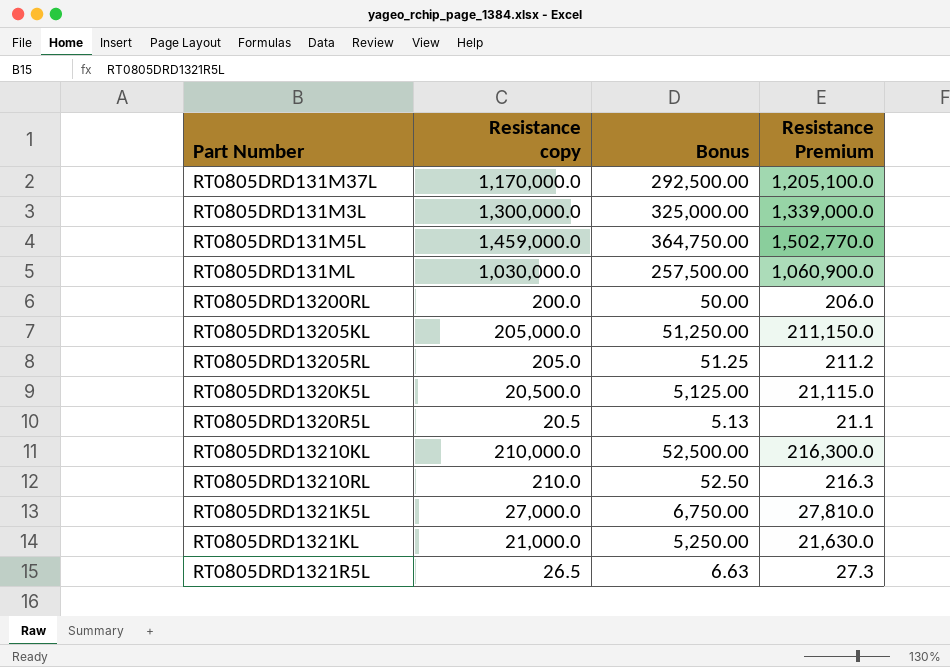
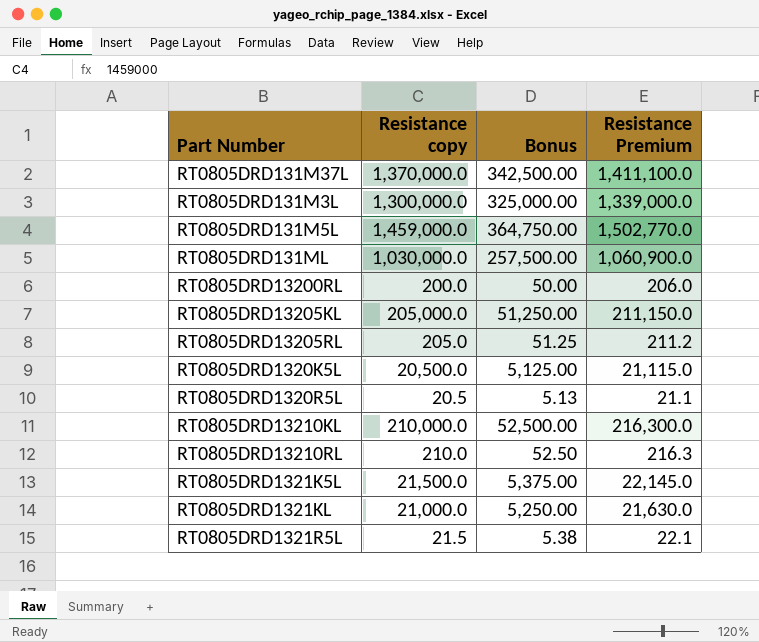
RT0805DRD131M37L | Resistance copy: 1,170,000.0 -> 1,370,000.0
RT0805DRD131M37L | Bonus: 292,500.00 -> 342,500.00
RT0805DRD131M37L | Resistance Premium: 1,205,100.0 -> 1,411,100.0
RT0805DRD1321K5L | Resistance copy: 27,000.0 -> 21,500.0
RT0805DRD1321K5L | Bonus: 6,750.00 -> 5,375.00
RT0805DRD1321K5L | Resistance Premium: 27,810.0 -> 22,145.0
RT0805DRD1321R5L | Resistance copy: 26.5 -> 21.5
RT0805DRD1321R5L | Bonus: 6.63 -> 5.38
RT0805DRD1321R5L | Resistance Premium: 27.3 -> 22.1

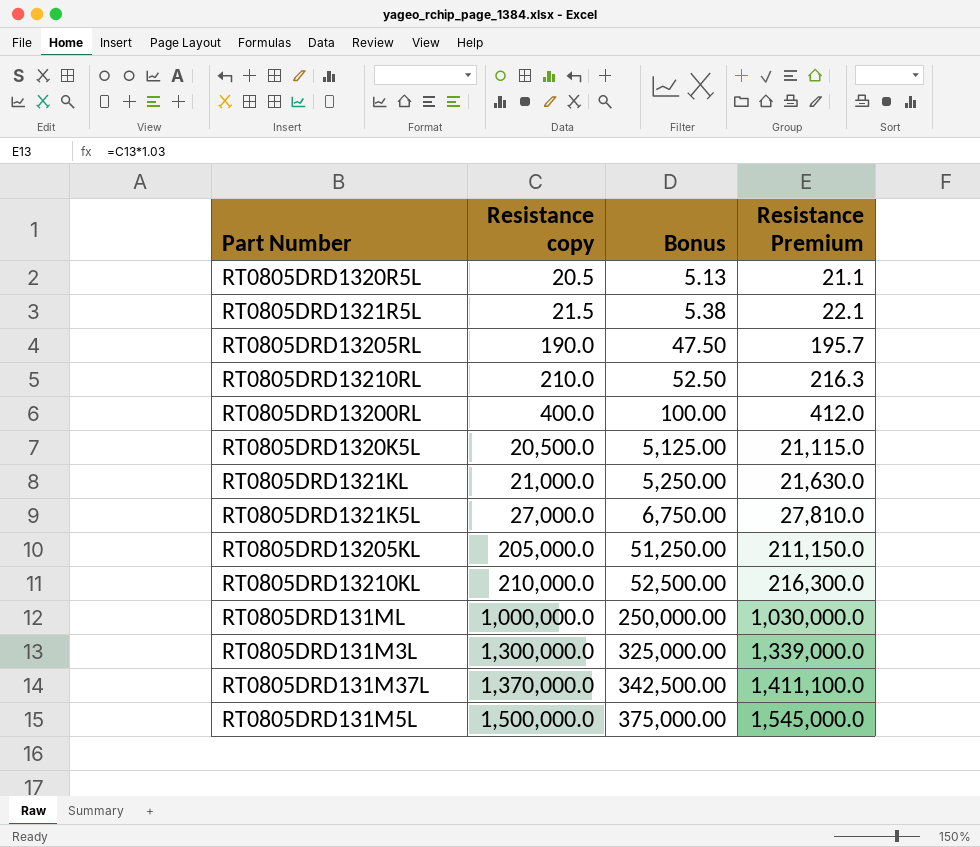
row order: none -> Resistance copy ascending
RT0805DRD13205RL | Resistance copy: 205.0 -> 190.0
RT0805DRD13205RL | Bonus: 51.25 -> 47.50
RT0805DRD13205RL | Resistance Premium: 211.2 -> 195.7
RT0805DRD13200RL | Resistance copy: 200.0 -> 400.0
RT0805DRD13200RL | Bonus: 50.00 -> 100.00
RT0805DRD13200RL | Resistance Premium: 206.0 -> 412.0
RT0805DRD1321K5L | Resistance copy: 21,500.0 -> 27,000.0
RT0805DRD1321K5L | Bonus: 5,375.00 -> 6,750.00
RT0805DRD1321K5L | Resistance Premium: 22,145.0 -> 27,810.0
RT0805DRD131ML | Resistance copy: 1,030,000.0 -> 1,000,000.0
RT0805DRD131ML | Bonus: 257,500.00 -> 250,000.00
RT0805DRD131ML | Resistance Premium: 1,060,900.0 -> 1,030,000.0
RT0805DRD131M5L | Resistance copy: 1,459,000.0 -> 1,500,000.0
RT0805DRD131M5L | Bonus: 364,750.00 -> 375,000.00
RT0805DRD131M5L | Resistance Premium: 1,502,770.0 -> 1,545,000.0

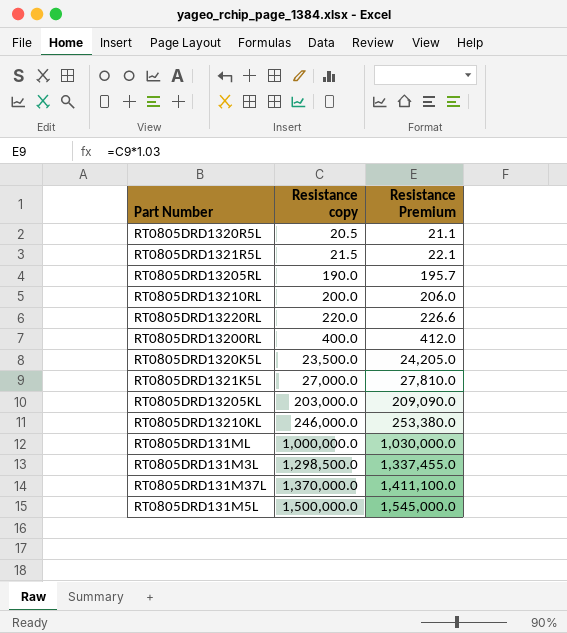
column Bonus | formula: [Resistance copy] * 0.25 -> none
row RT0805DRD1321KL: 21,000.0 | 5,250.00 | 21,630.0 -> none
RT0805DRD13210RL | Resistance copy: 210.0 -> 200.0
RT0805DRD13210RL | Resistance Premium: 216.3 -> 206.0
row RT0805DRD13220RL: none -> 220.0 | 226.6
RT0805DRD1320K5L | Resistance copy: 20,500.0 -> 23,500.0
RT0805DRD1320K5L | Resistance Premium: 21,115.0 -> 24,205.0
RT0805DRD13205KL | Resistance copy: 205,000.0 -> 203,000.0
RT0805DRD13205KL | Resistance Premium: 211,150.0 -> 209,090.0
RT0805DRD13210KL | Resistance copy: 210,000.0 -> 246,000.0
RT0805DRD13210KL | Resistance Premium: 216,300.0 -> 253,380.0
RT0805DRD131M3L | Resistance copy: 1,300,000.0 -> 1,298,500.0
RT0805DRD131M3L | Resistance Premium: 1,339,000.0 -> 1,337,455.0

